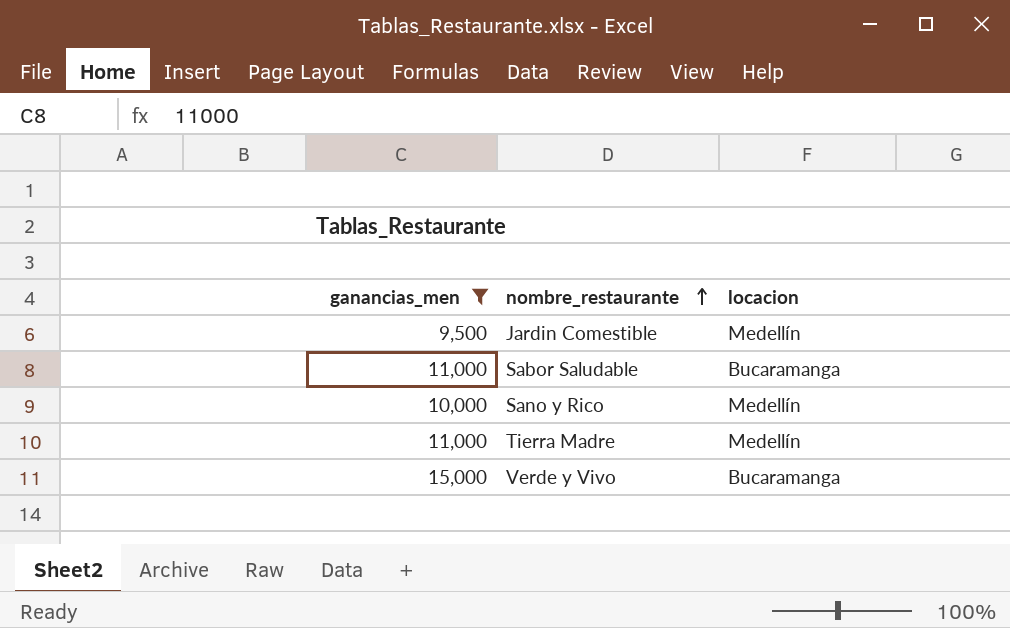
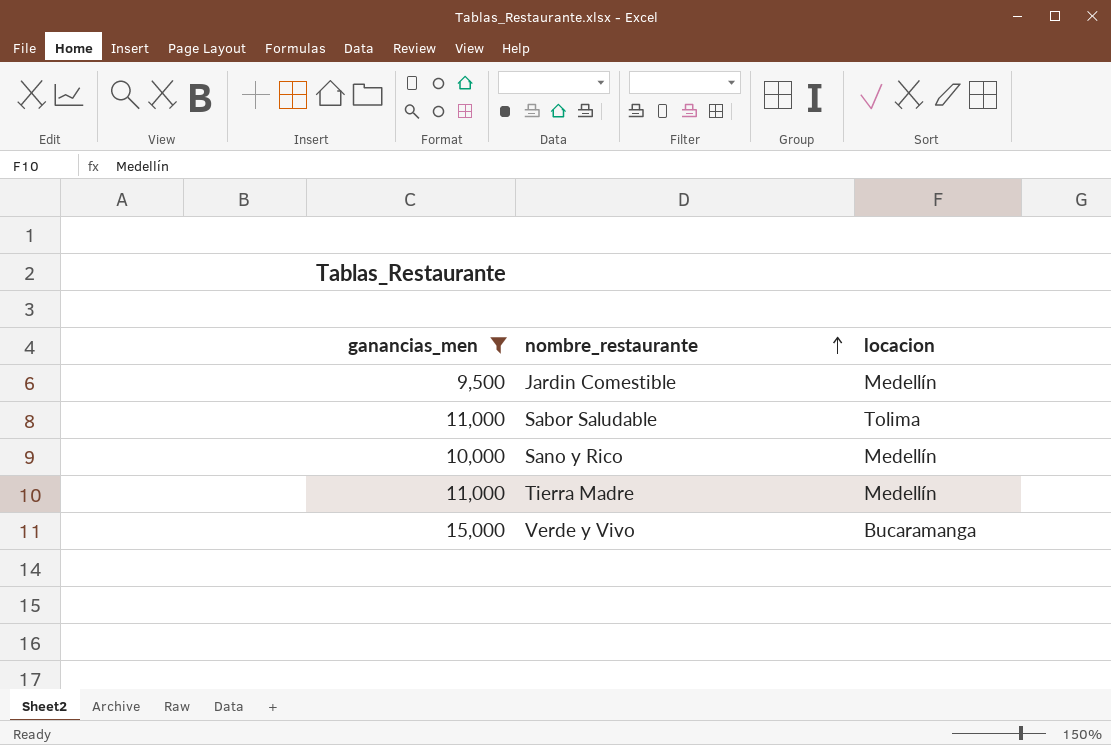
Sabor Saludable | locacion: Bucaramanga -> Tolima

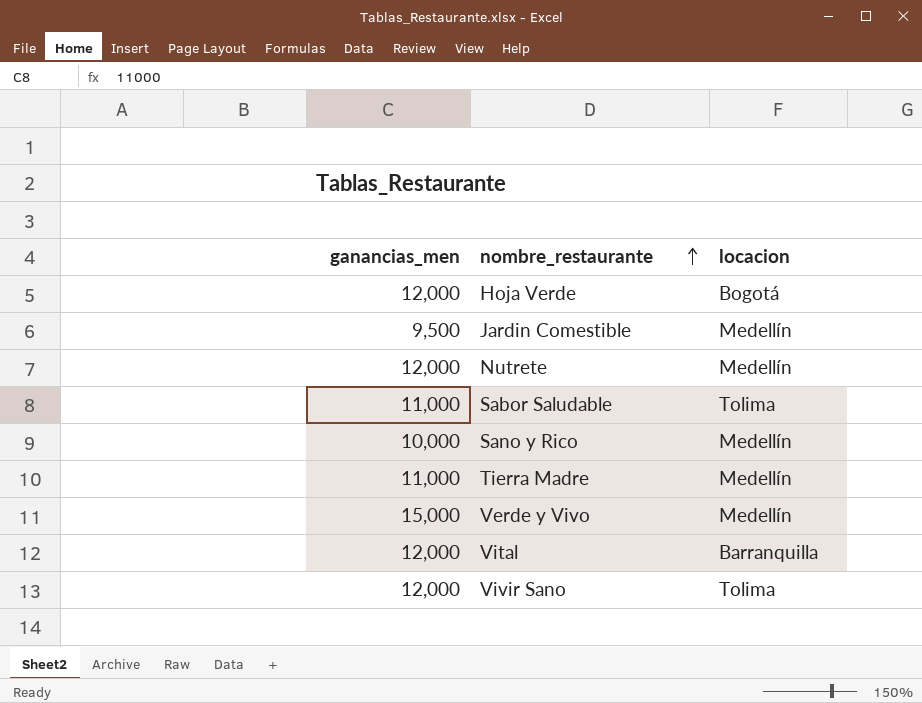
filter: ganancias_men != 12,000 -> none
Verde y Vivo | locacion: Bucaramanga -> Medellín

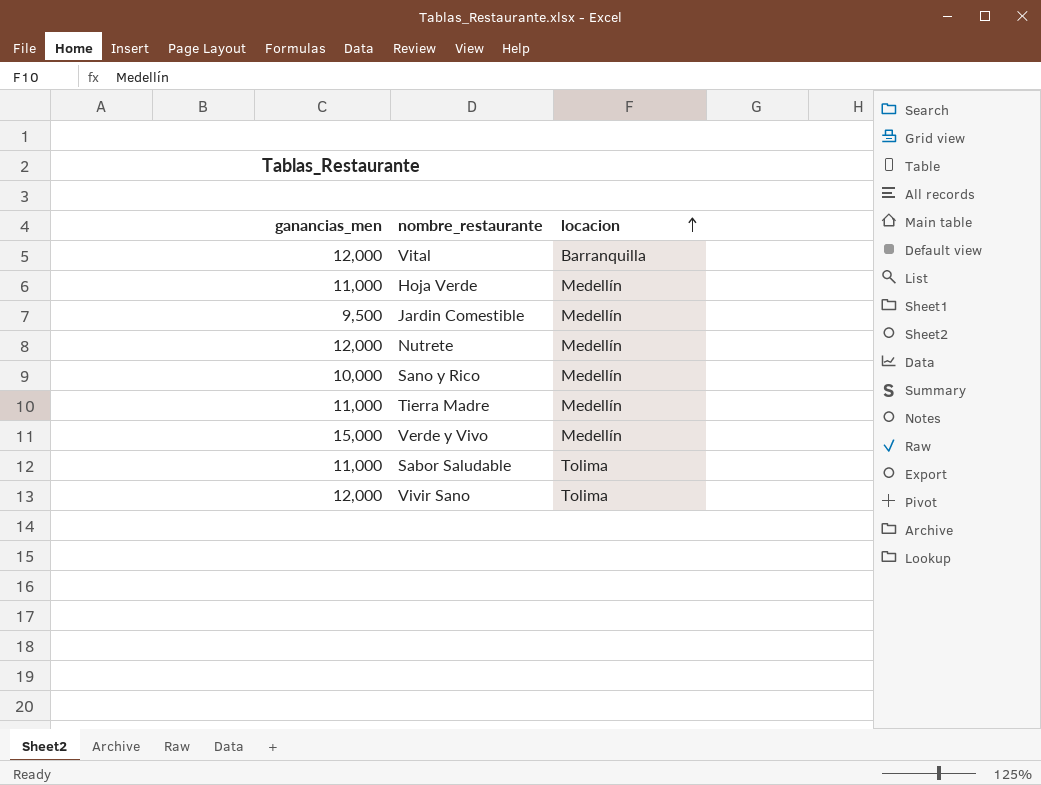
row order: nombre_restaurante ascending -> locacion ascending
Hoja Verde | ganancias_men: 12,000 -> 11,000
Hoja Verde | locacion: Bogotá -> Medellín

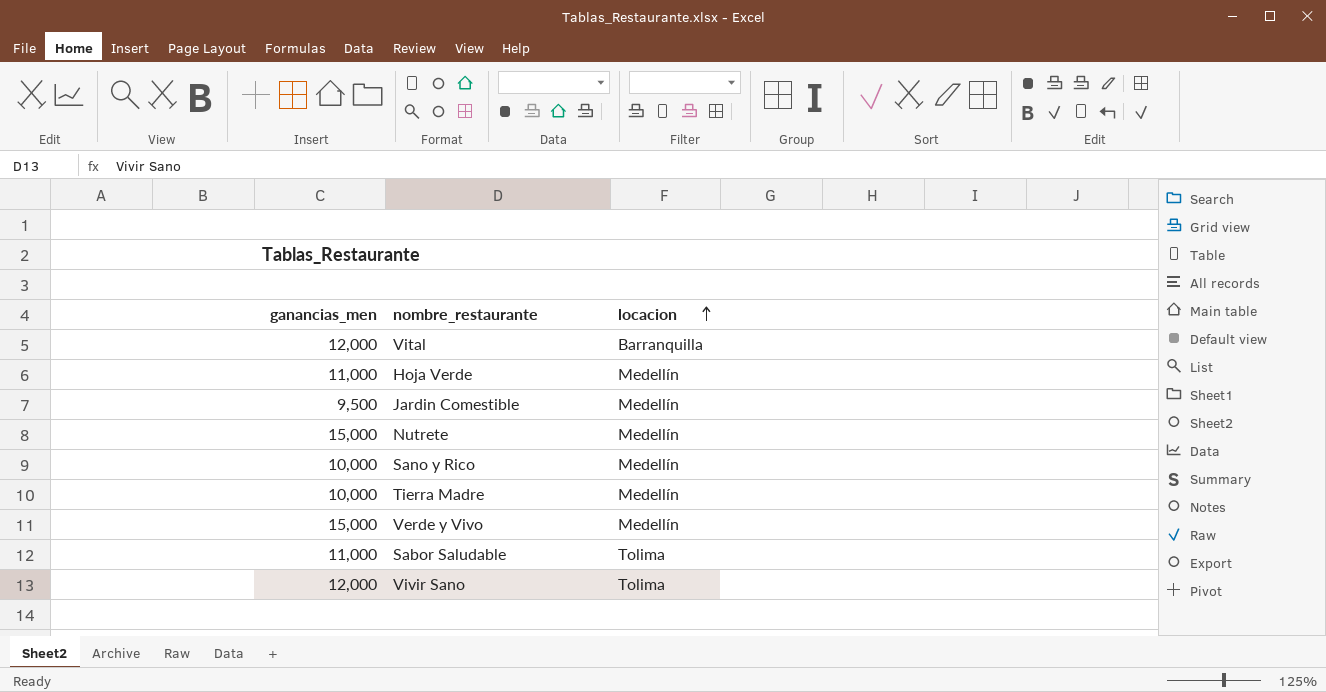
Nutrete | ganancias_men: 12,000 -> 15,000
Tierra Madre | ganancias_men: 11,000 -> 10,000

